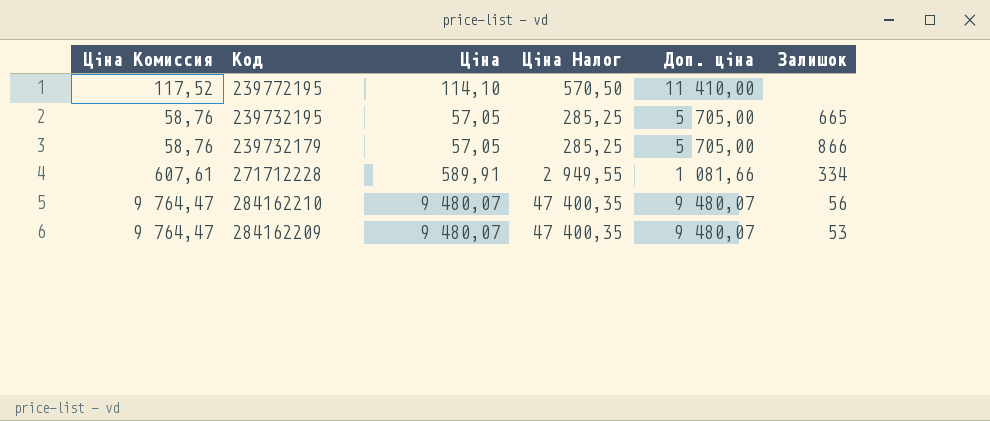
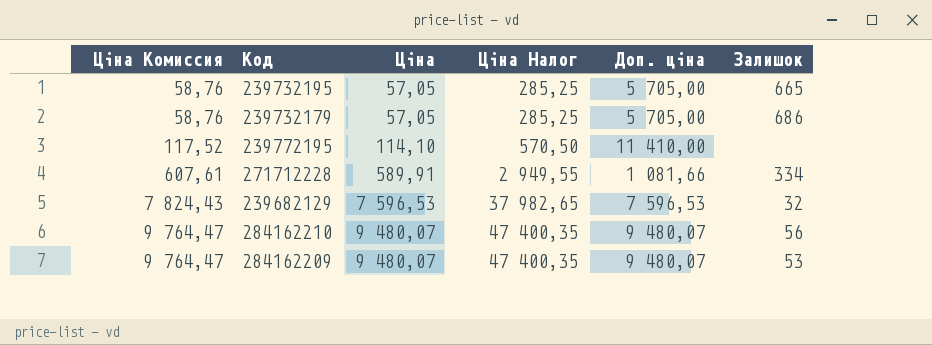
row order: none -> Ціна Комиссия ascending
239732179 | Залишок: 866 -> 686
row 239682129: none -> 7 824,43 | 7 596,53 | 37 982,65 | 7 596,53 | 32

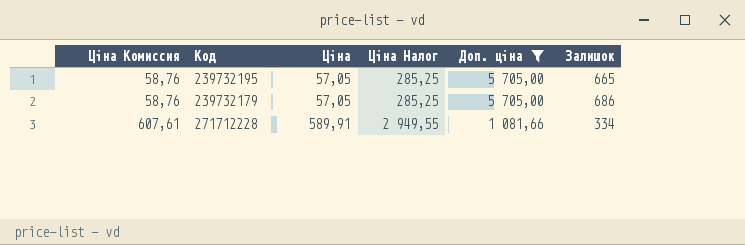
filter: none -> Доп. ціна <= 5 705,00

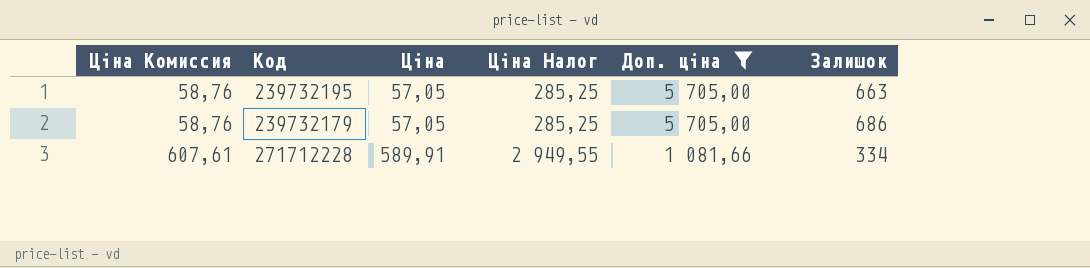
239732195 | Залишок: 665 -> 663

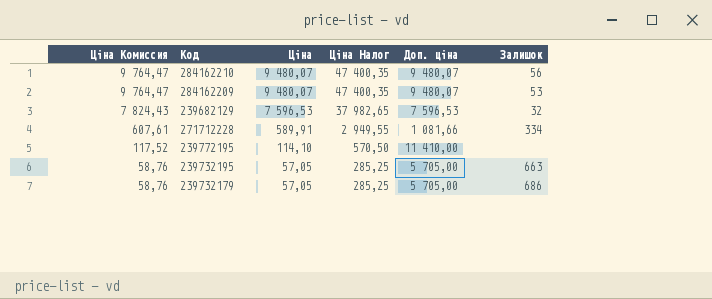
filter: Доп. ціна <= 5 705,00 -> none
row order: Ціна Комиссия ascending -> Ціна Комиссия descending

